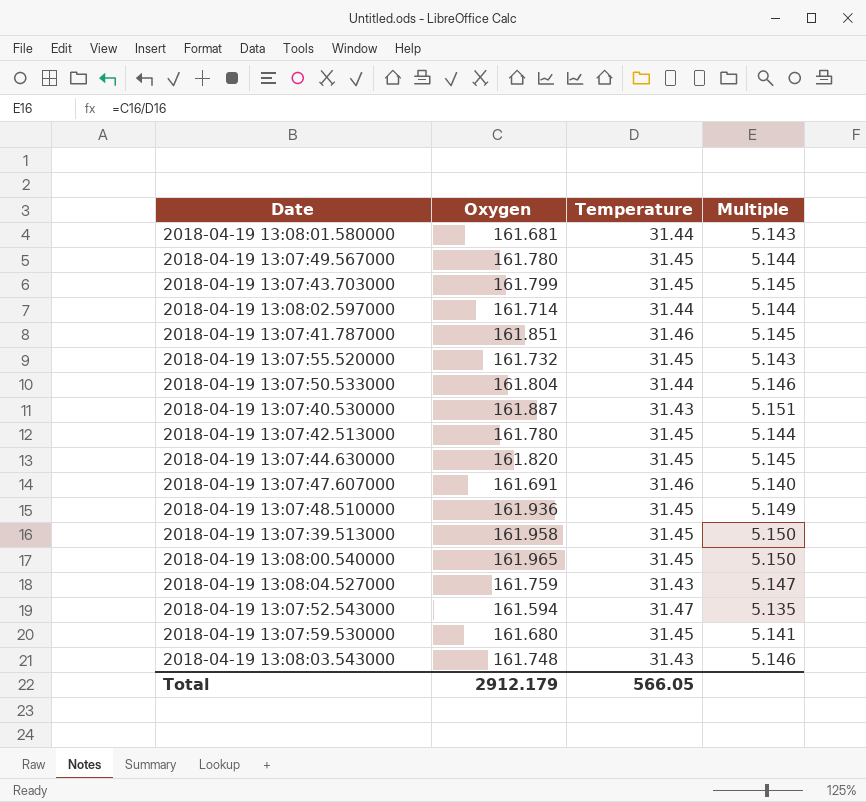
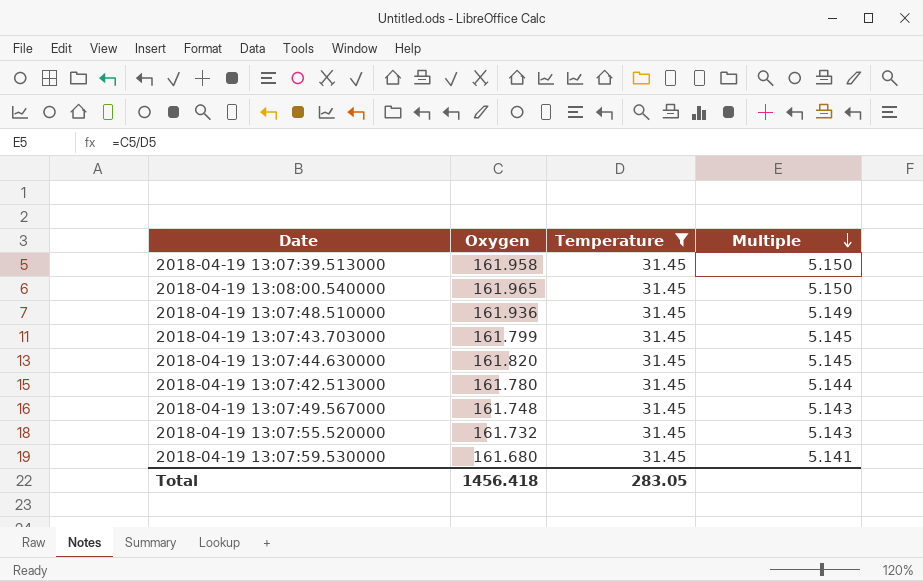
filter: none -> Temperature = 31.45
row order: none -> Multiple descending
2018-04-19 13:07:49.567000 | Oxygen: 161.780 -> 161.748
2018-04-19 13:07:49.567000 | Multiple: 5.144 -> 5.143
Total | Oxygen: 2912.179 -> 1456.418
Total | Temperature: 566.05 -> 283.05

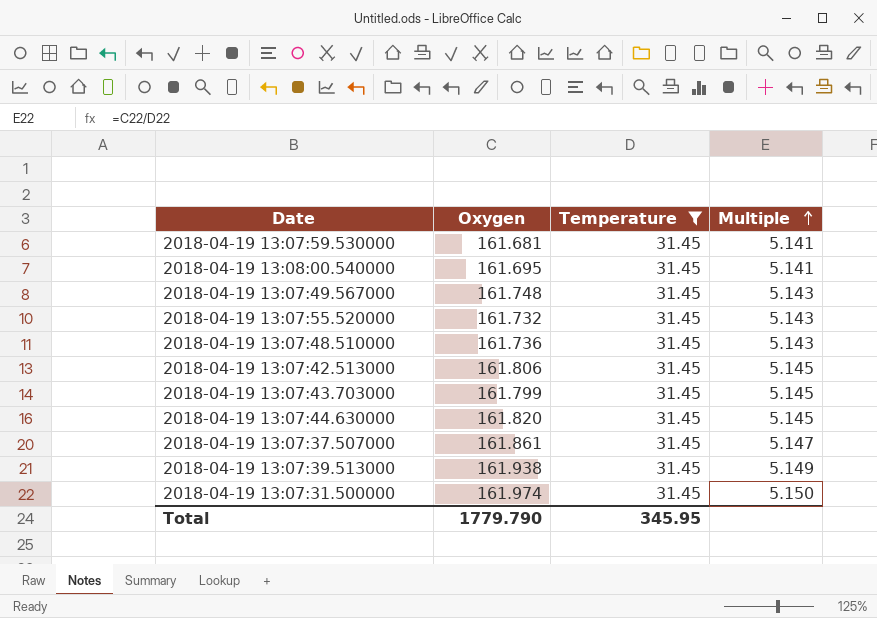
row order: Multiple descending -> Multiple ascending
2018-04-19 13:07:59.530000 | Oxygen: 161.680 -> 161.681
2018-04-19 13:08:00.540000 | Oxygen: 161.965 -> 161.695
2018-04-19 13:08:00.540000 | Multiple: 5.150 -> 5.141
2018-04-19 13:07:48.510000 | Oxygen: 161.936 -> 161.736
2018-04-19 13:07:48.510000 | Multiple: 5.149 -> 5.143
2018-04-19 13:07:42.513000 | Oxygen: 161.780 -> 161.806
2018-04-19 13:07:42.513000 | Multiple: 5.144 -> 5.145
row 2018-04-19 13:07:37.507000: none -> 161.861 | 31.45 | 5.147
2018-04-19 13:07:39.513000 | Oxygen: 161.958 -> 161.938
2018-04-19 13:07:39.513000 | Multiple: 5.150 -> 5.149
row 2018-04-19 13:07:31.500000: none -> 161.974 | 31.45 | 5.150
Total | Oxygen: 1456.418 -> 1779.790
Total | Temperature: 283.05 -> 345.95

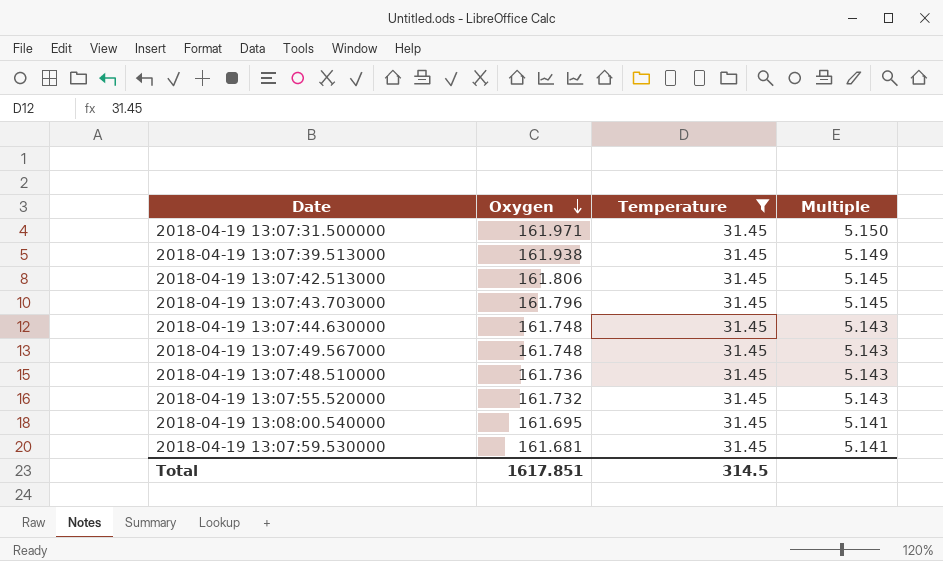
row order: Multiple ascending -> Oxygen descending
row 2018-04-19 13:07:37.507000: 161.861 | 31.45 | 5.147 -> none
2018-04-19 13:07:31.500000 | Oxygen: 161.974 -> 161.971
2018-04-19 13:07:43.703000 | Oxygen: 161.799 -> 161.796
2018-04-19 13:07:44.630000 | Oxygen: 161.820 -> 161.748
2018-04-19 13:07:44.630000 | Multiple: 5.145 -> 5.143
Total | Oxygen: 1779.790 -> 1617.851
Total | Temperature: 345.95 -> 314.5

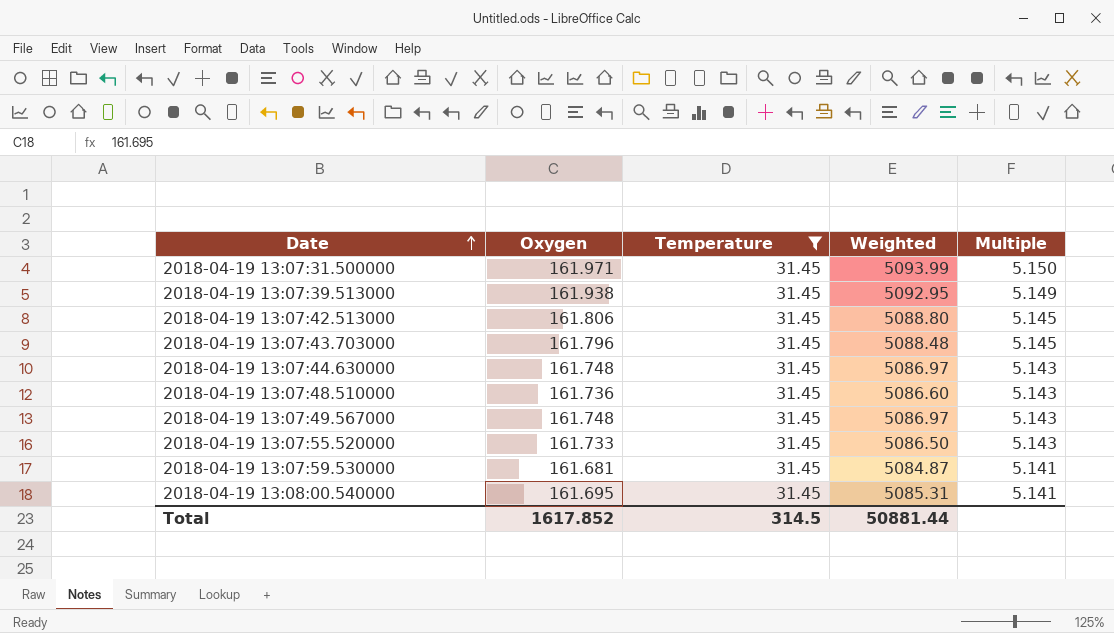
row order: Oxygen descending -> Date ascending
column Weighted | formula: none -> [Oxygen] * [Temperature]
2018-04-19 13:07:55.520000 | Oxygen: 161.732 -> 161.733
Total | Oxygen: 1617.851 -> 1617.852

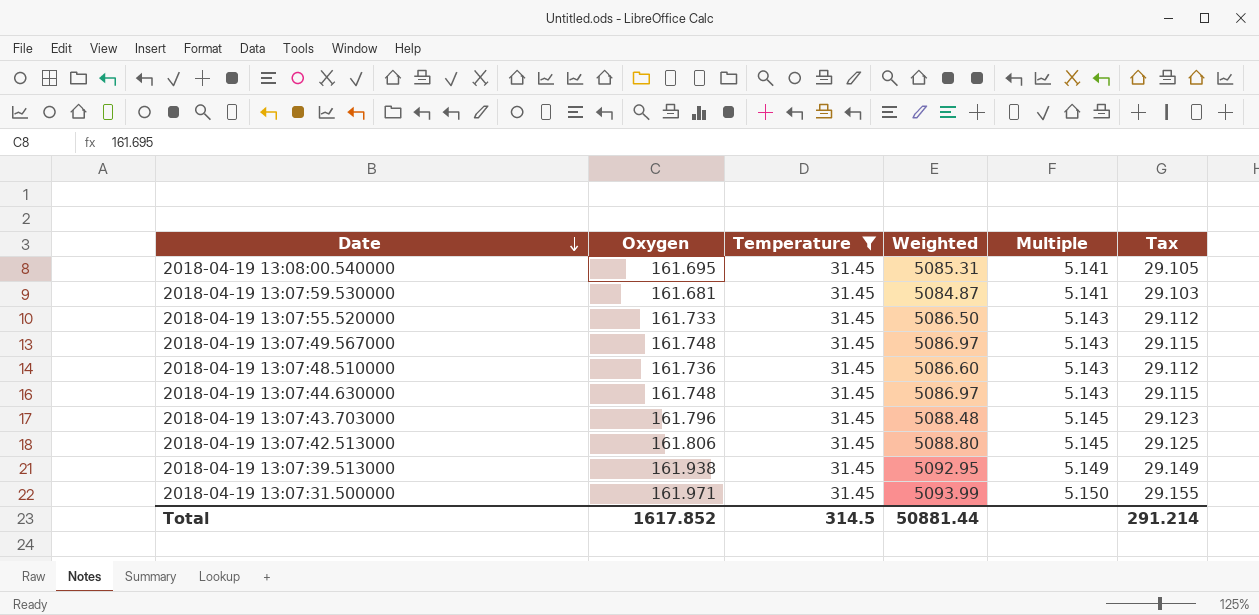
row order: Date ascending -> Date descending
column Tax | formula: none -> [Oxygen] * 0.18

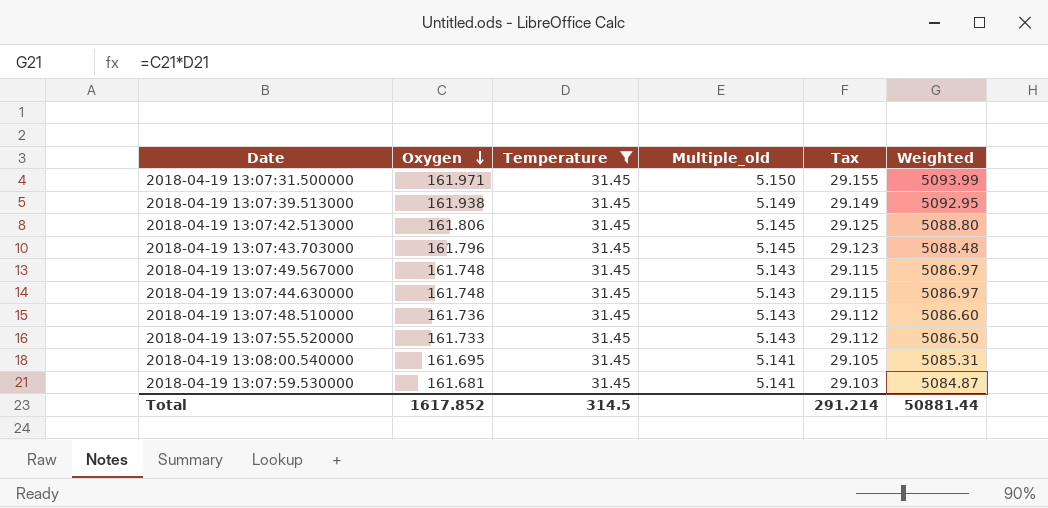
row order: Date descending -> Oxygen descending
column name: Multiple -> Multiple_old
column Weighted | position: 4 -> 6

